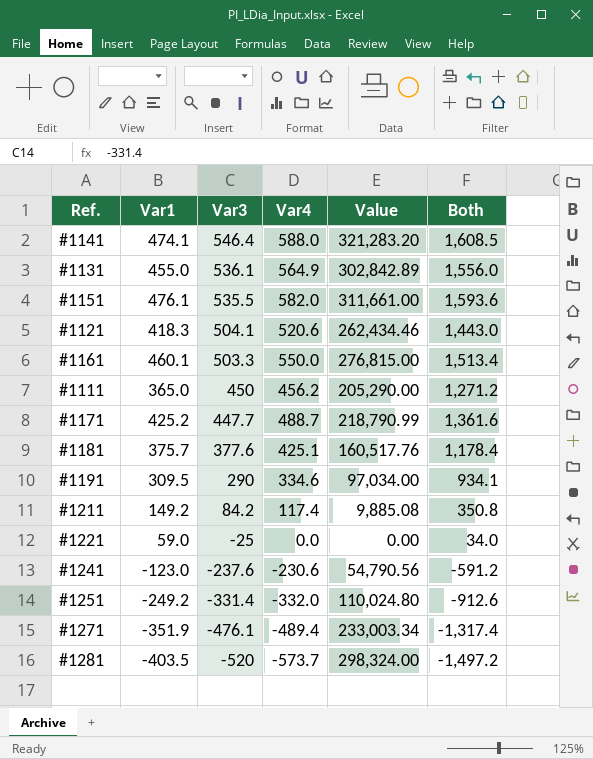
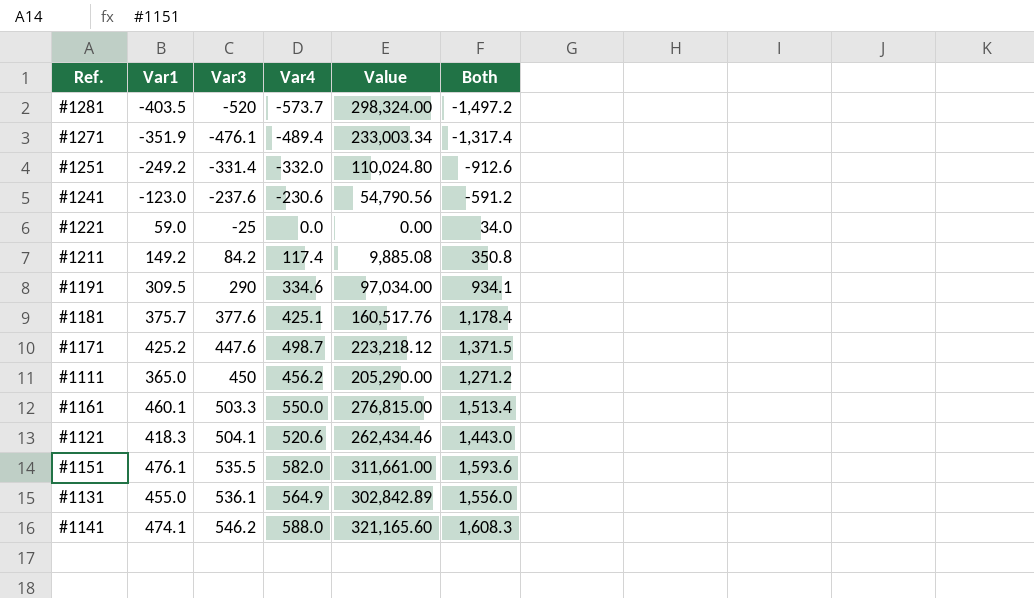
row order: Var3 descending -> Var3 ascending
#1171 | Var3: 447.7 -> 447.6
#1171 | Var4: 488.7 -> 498.7
#1171 | Value: 218,790.99 -> 223,218.12
#1171 | Both: 1,361.6 -> 1,371.5
#1141 | Var3: 546.4 -> 546.2
#1141 | Value: 321,283.20 -> 321,165.60
#1141 | Both: 1,608.5 -> 1,608.3

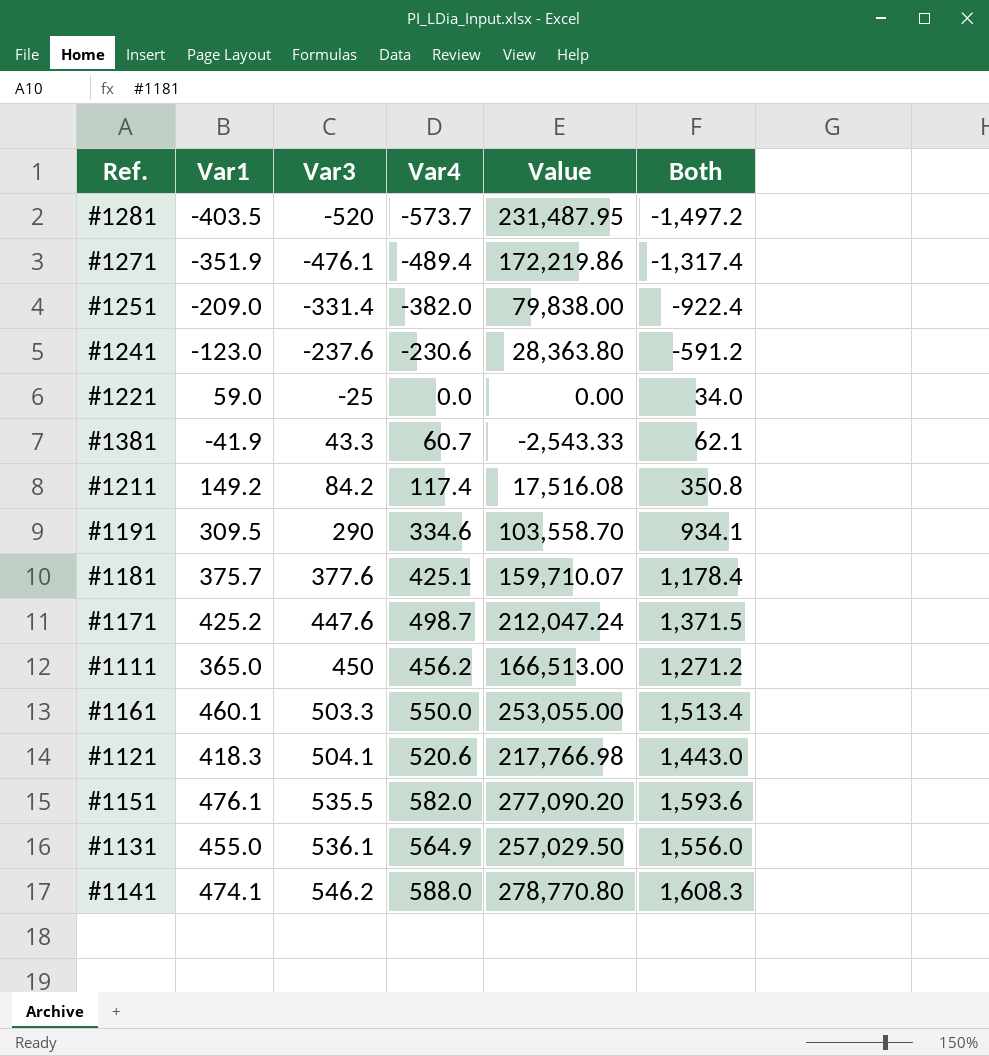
column Value | formula: [Var3] * [Var4] -> [Var1] * [Var4]
#1251 | Var1: -249.2 -> -209.0
#1251 | Var4: -332.0 -> -382.0
#1251 | Both: -912.6 -> -922.4
row #1381: none -> -41.9 | 43.3 | 60.7 | -2,543.33 | 62.1

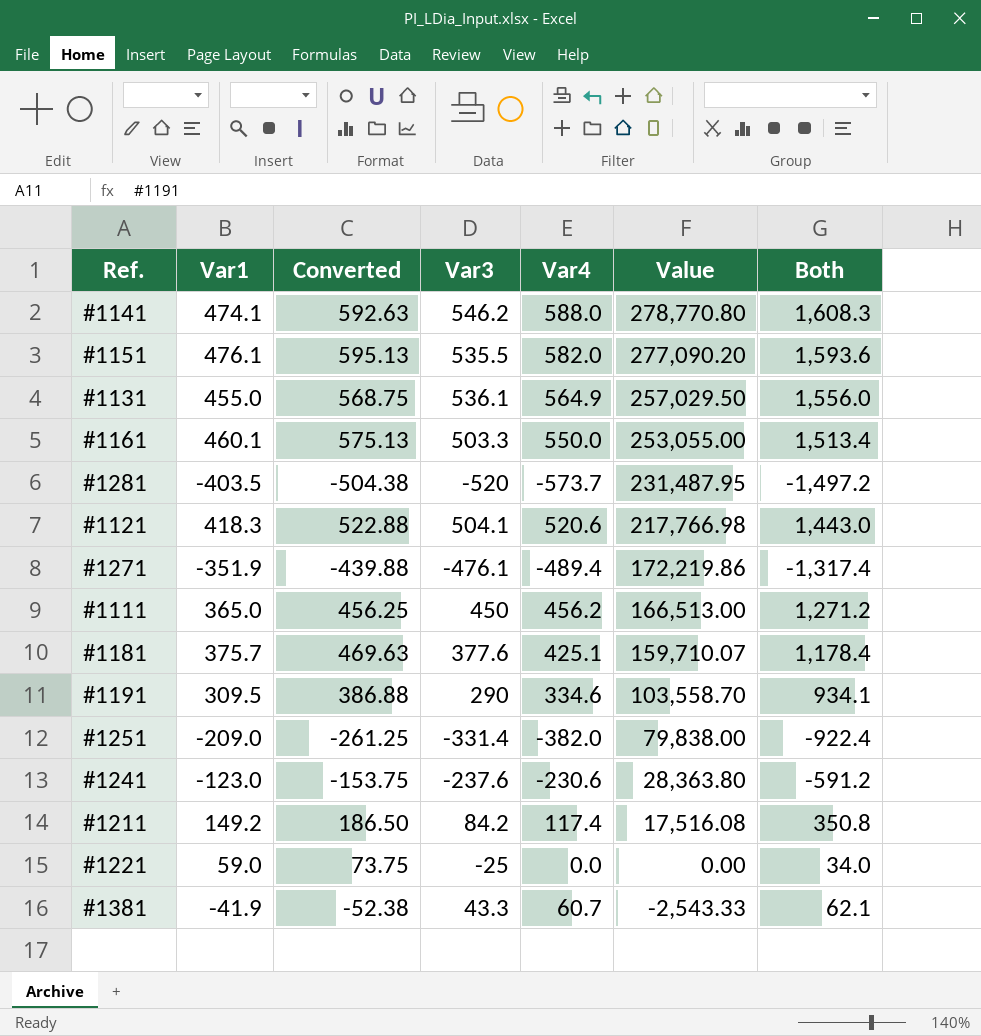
row order: Var3 ascending -> Value descending
column Converted | formula: none -> [Var1] * 1.25
row #1171: 425.2 | 447.6 | 498.7 | 212,047.24 | 1,371.5 -> none

